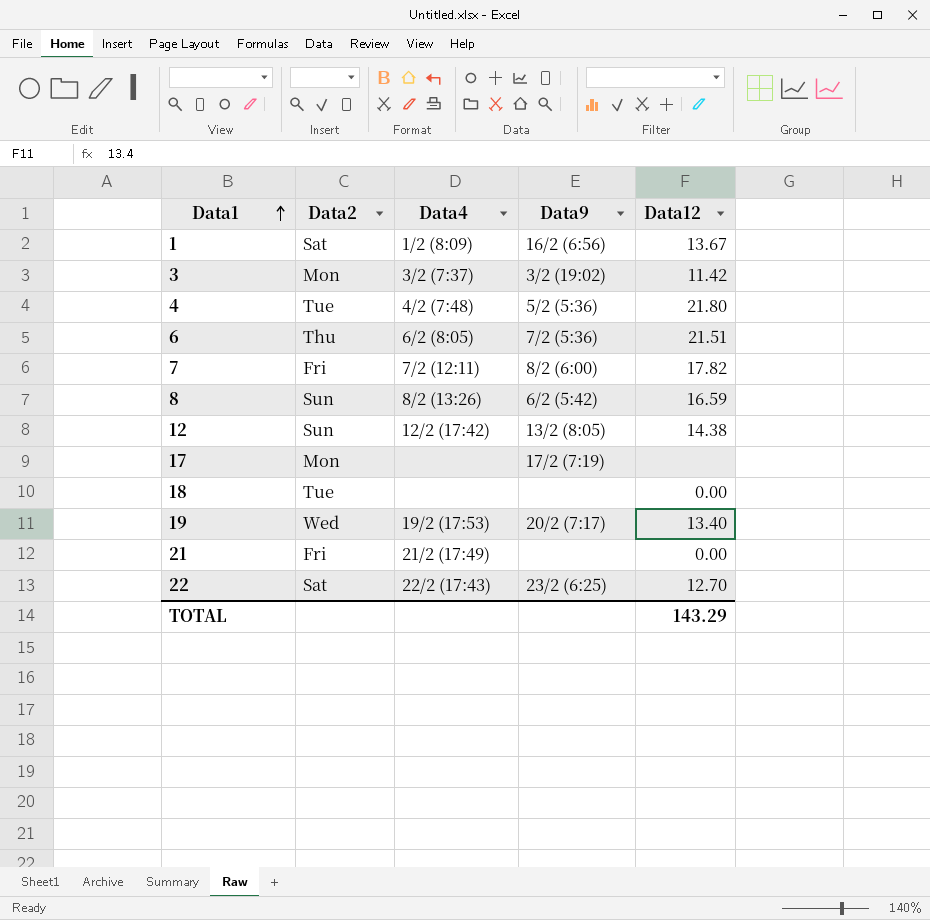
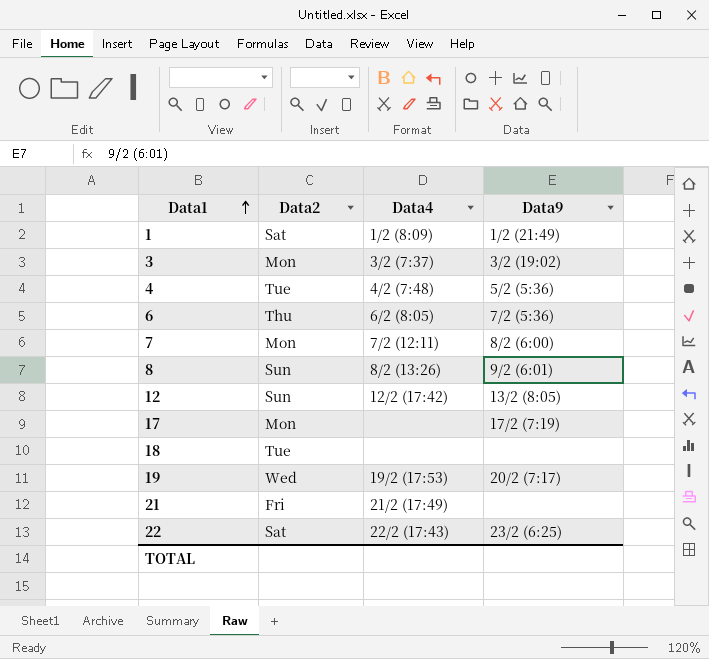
column Data12 | position: 5 -> none
1 | Data9: 16/2 (6:56) -> 1/2 (21:49)
7 | Data2: Fri -> Mon
8 | Data9: 6/2 (5:42) -> 9/2 (6:01)

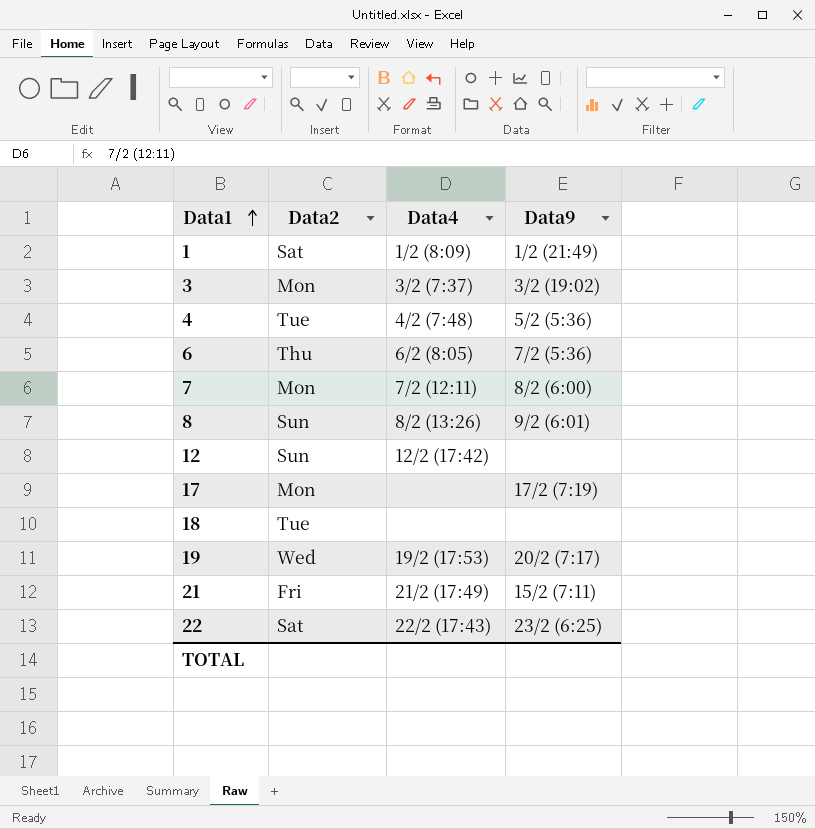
12 | Data9: 13/2 (8:05) -> none
21 | Data9: none -> 15/2 (7:11)

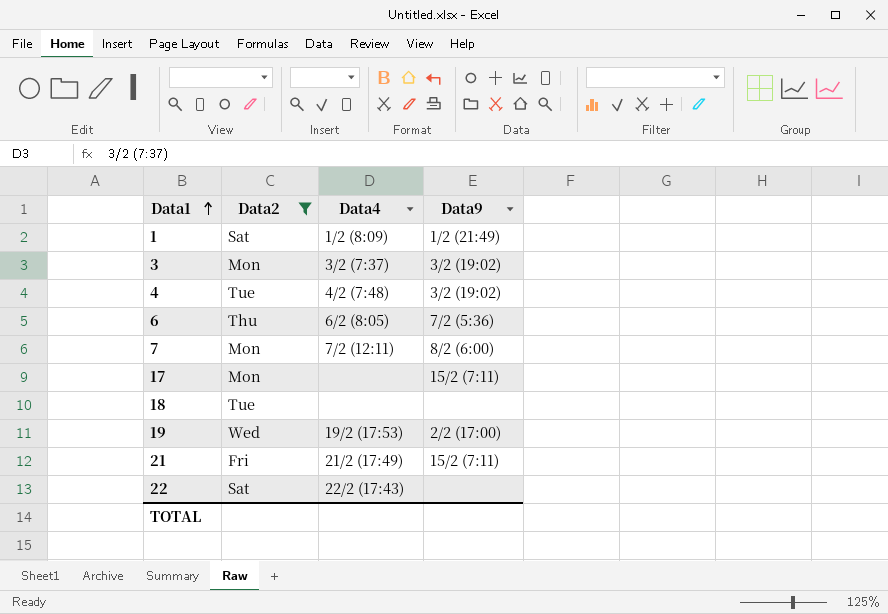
filter: none -> Data2 != Sun
4 | Data9: 5/2 (5:36) -> 3/2 (19:02)
17 | Data9: 17/2 (7:19) -> 15/2 (7:11)
19 | Data9: 20/2 (7:17) -> 2/2 (17:00)
22 | Data9: 23/2 (6:25) -> none

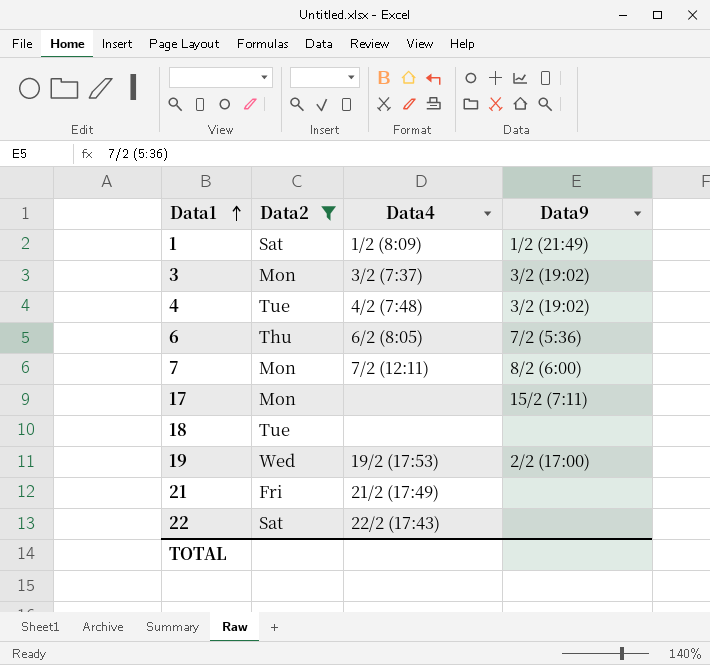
21 | Data9: 15/2 (7:11) -> none

